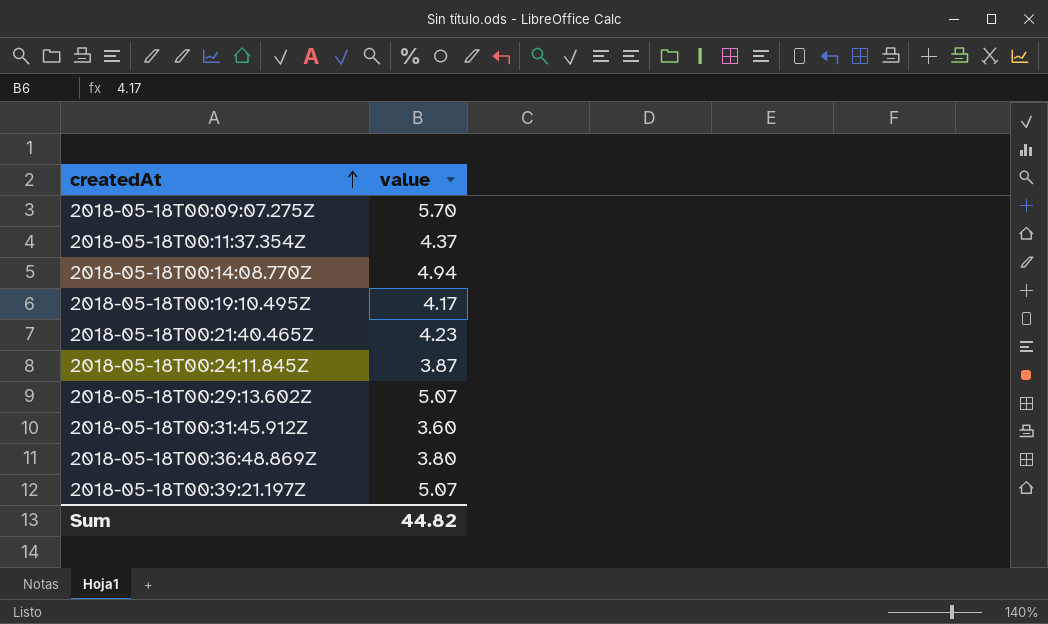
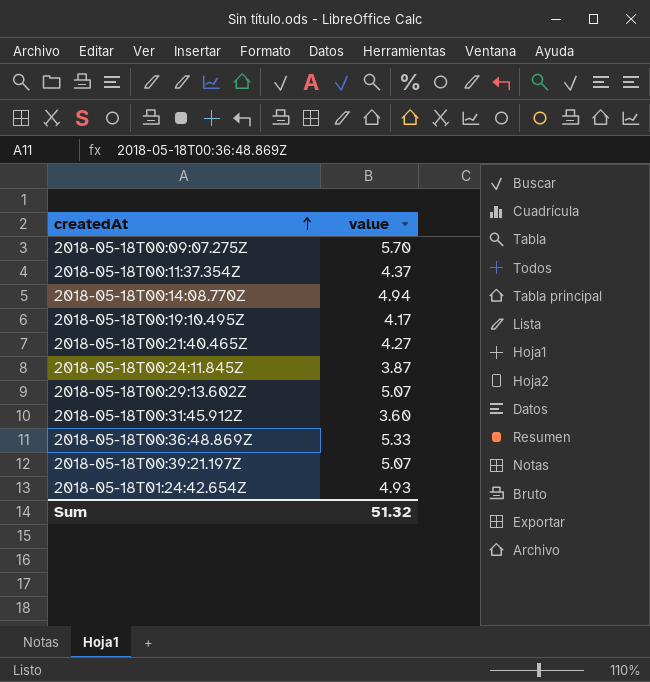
2018-05-18T00:21:40.465Z | value: 4.23 -> 4.27
2018-05-18T00:36:48.869Z | value: 3.80 -> 5.33
row 2018-05-18T01:24:42.654Z: none -> 4.93
Sum | value: 44.82 -> 51.32

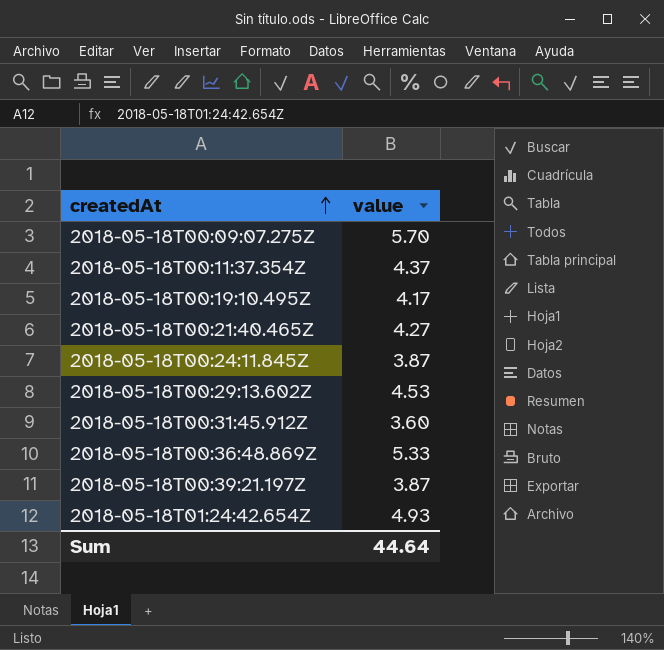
row 2018-05-18T00:14:08.770Z: 4.94 -> none
2018-05-18T00:29:13.602Z | value: 5.07 -> 4.53
2018-05-18T00:39:21.197Z | value: 5.07 -> 3.87
Sum | value: 51.32 -> 44.64

